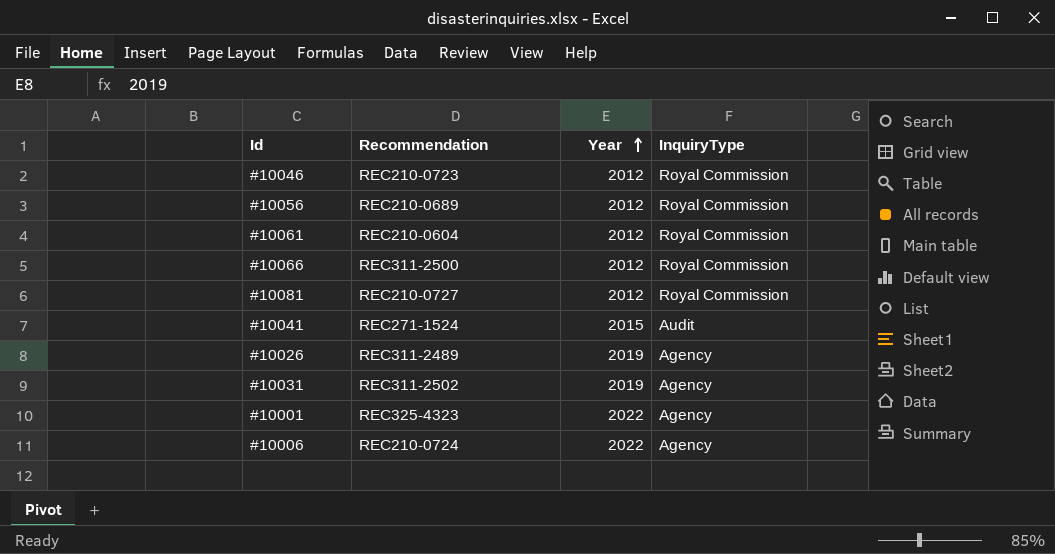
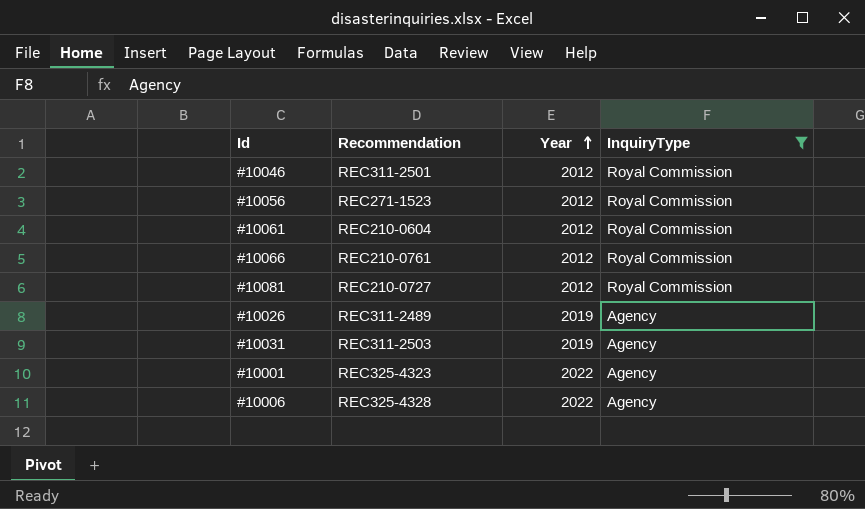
filter: none -> InquiryType != Audit
#10046 | Recommendation: REC210-0723 -> REC311-2501
#10056 | Recommendation: REC210-0689 -> REC271-1523
#10066 | Recommendation: REC311-2500 -> REC210-0761
#10031 | Recommendation: REC311-2502 -> REC311-2503
#10006 | Recommendation: REC210-0724 -> REC325-4328

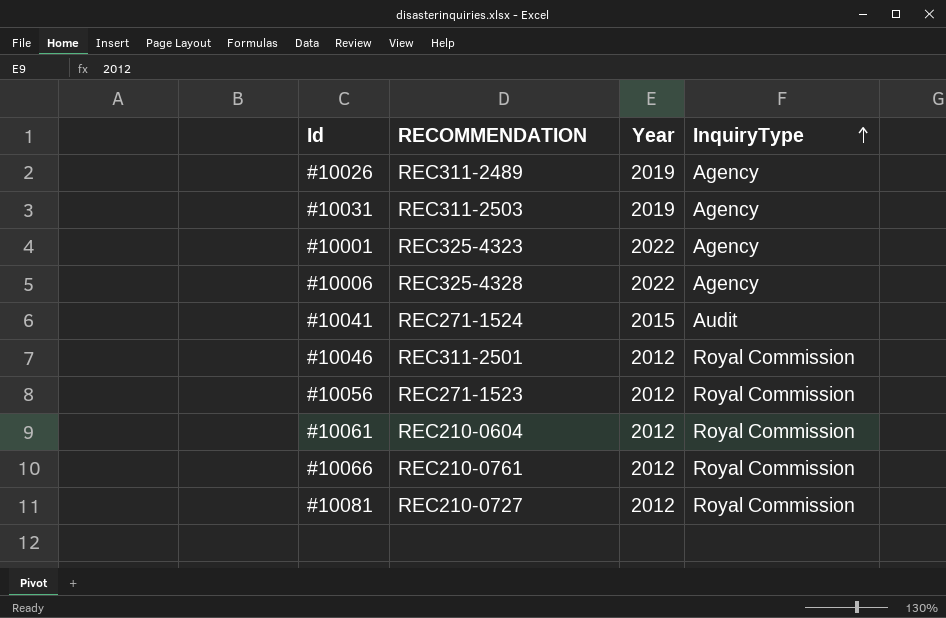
filter: InquiryType != Audit -> none
row order: Year ascending -> InquiryType ascending
column name: Recommendation -> RECOMMENDATION

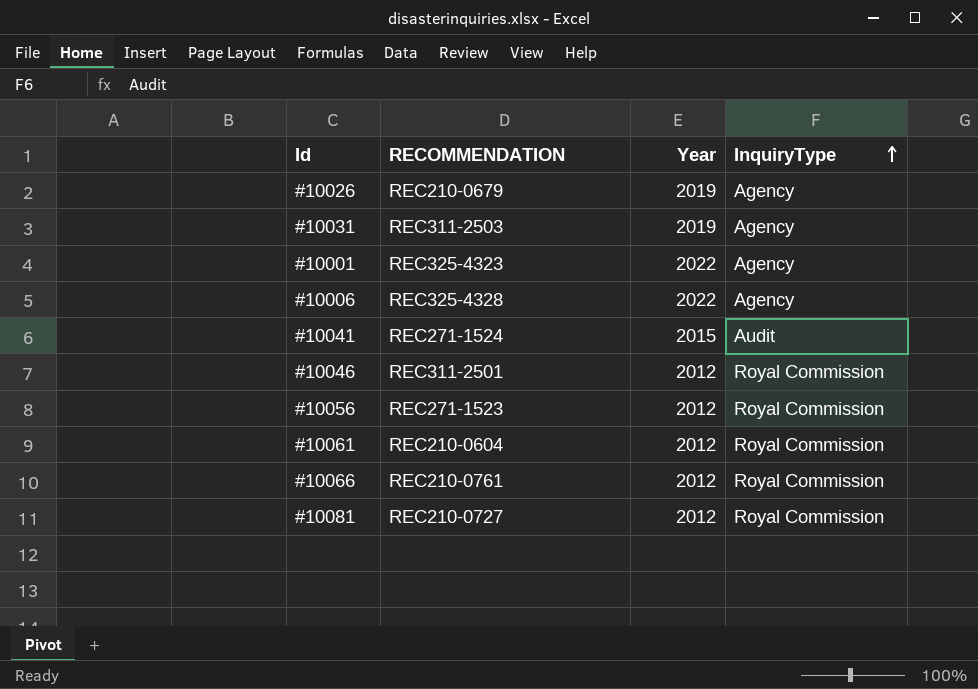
#10026 | RECOMMENDATION: REC311-2489 -> REC210-0679

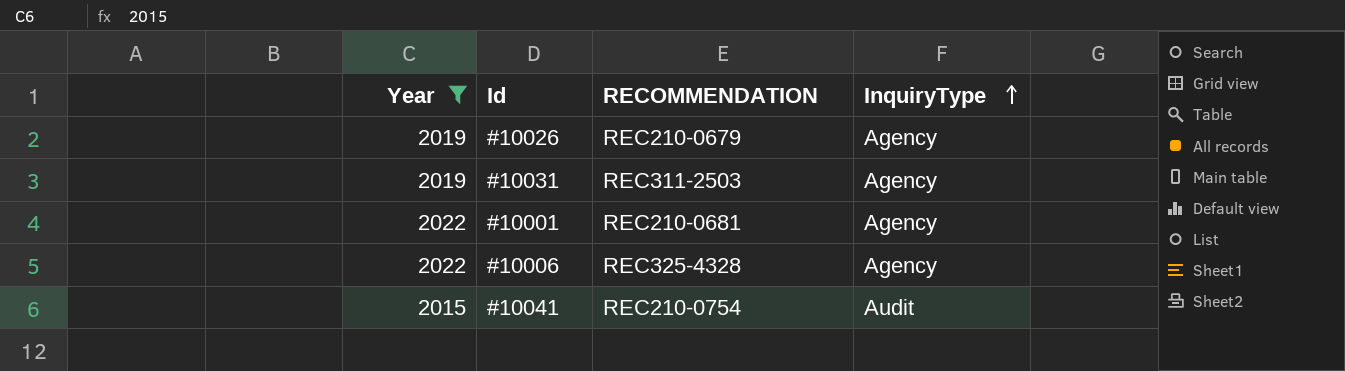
filter: none -> Year != 2012
column Year | position: 3 -> 1
#10001 | RECOMMENDATION: REC325-4323 -> REC210-0681
#10041 | RECOMMENDATION: REC271-1524 -> REC210-0754

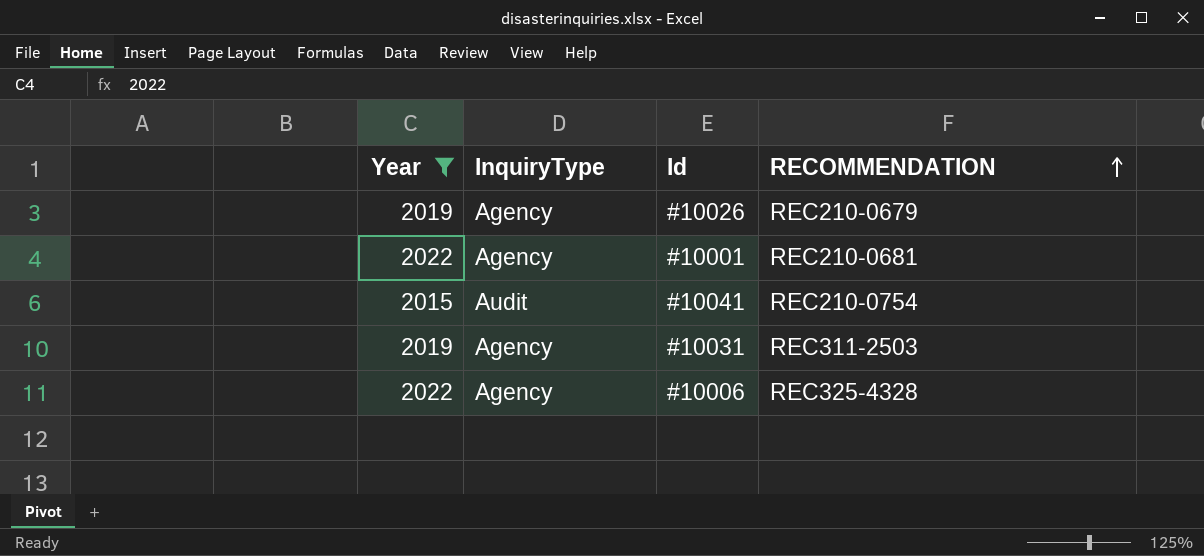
row order: InquiryType ascending -> RECOMMENDATION ascending
column InquiryType | position: 4 -> 2

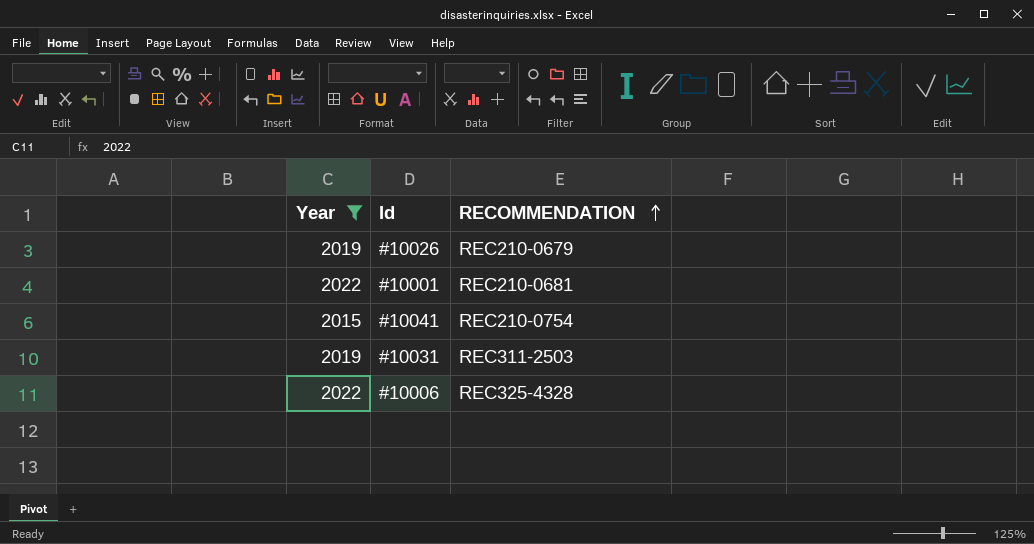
column InquiryType | position: 2 -> none

